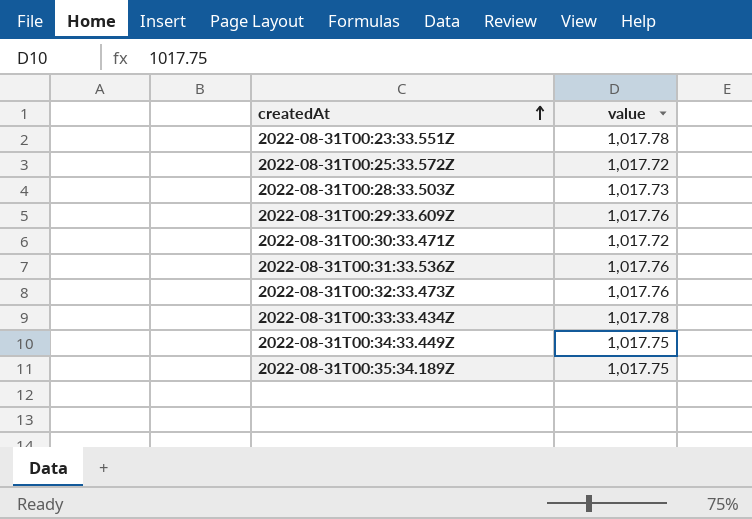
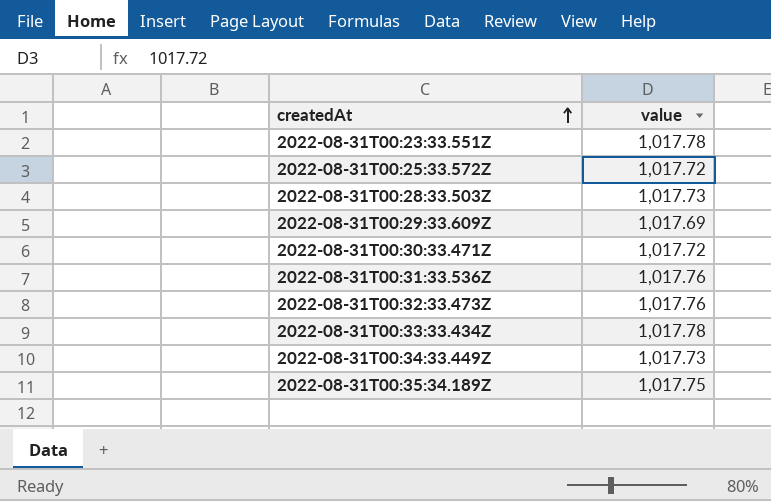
2022-08-31T00:29:33.609Z | value: 1,017.76 -> 1,017.69
2022-08-31T00:34:33.449Z | value: 1,017.75 -> 1,017.73

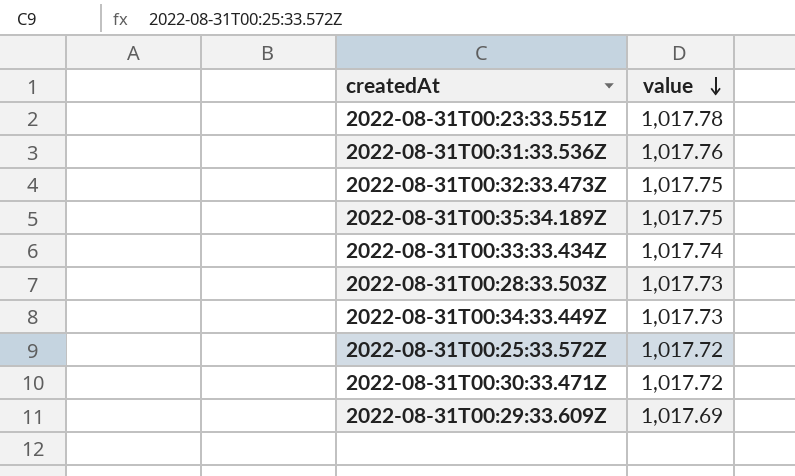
row order: createdAt ascending -> value descending
2022-08-31T00:32:33.473Z | value: 1,017.76 -> 1,017.75
2022-08-31T00:33:33.434Z | value: 1,017.78 -> 1,017.74

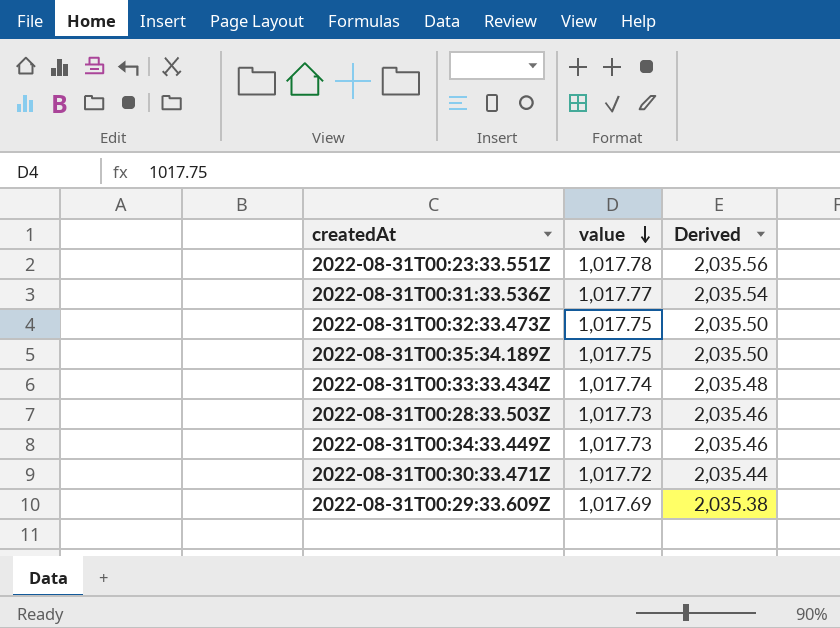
column Derived | formula: none -> [value] * 2
row 2022-08-31T00:25:33.572Z: 1,017.72 -> none
2022-08-31T00:31:33.536Z | value: 1,017.76 -> 1,017.77

